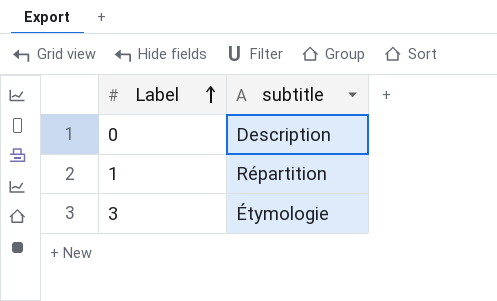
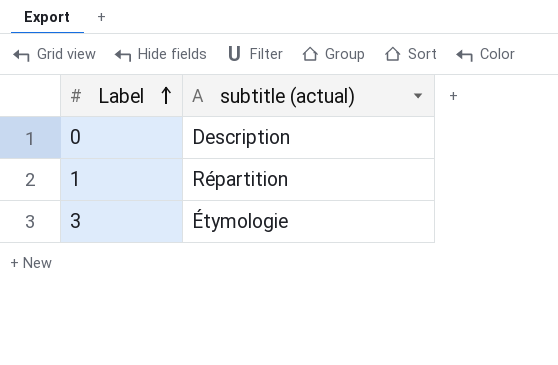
column name: subtitle -> subtitle (actual)

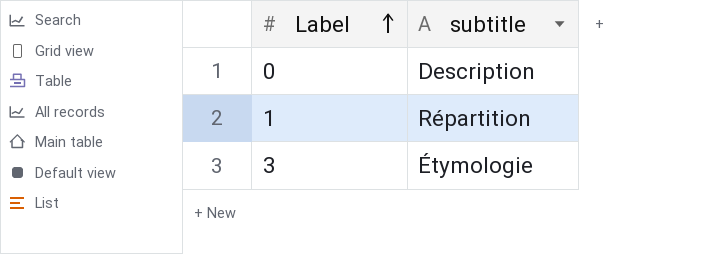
column name: subtitle (actual) -> subtitle

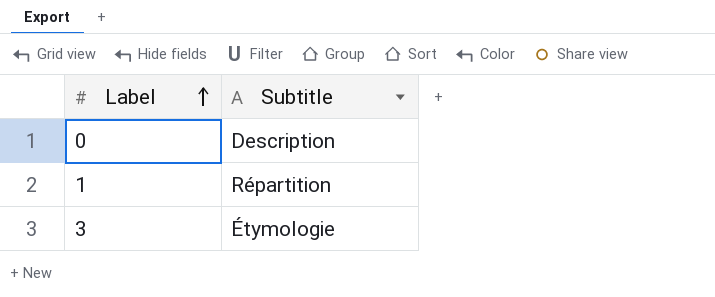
column name: subtitle -> Subtitle

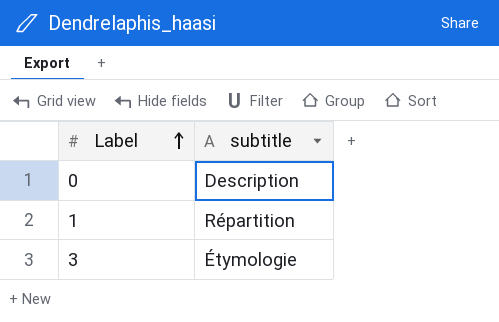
column name: Subtitle -> subtitle

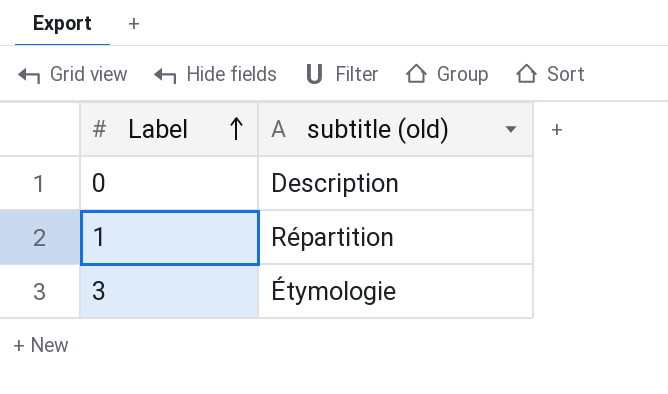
column name: subtitle -> subtitle (old)

